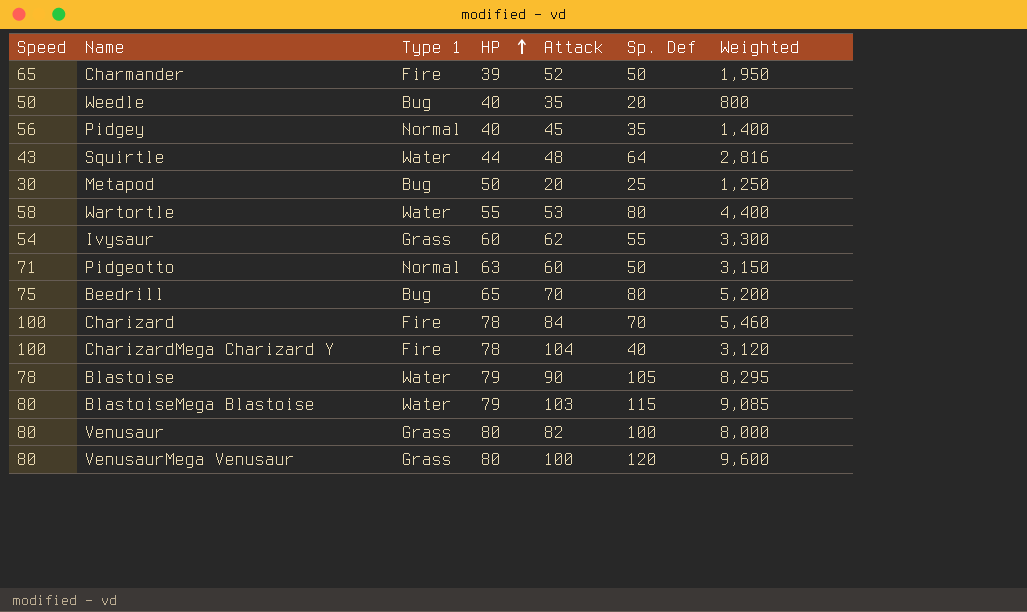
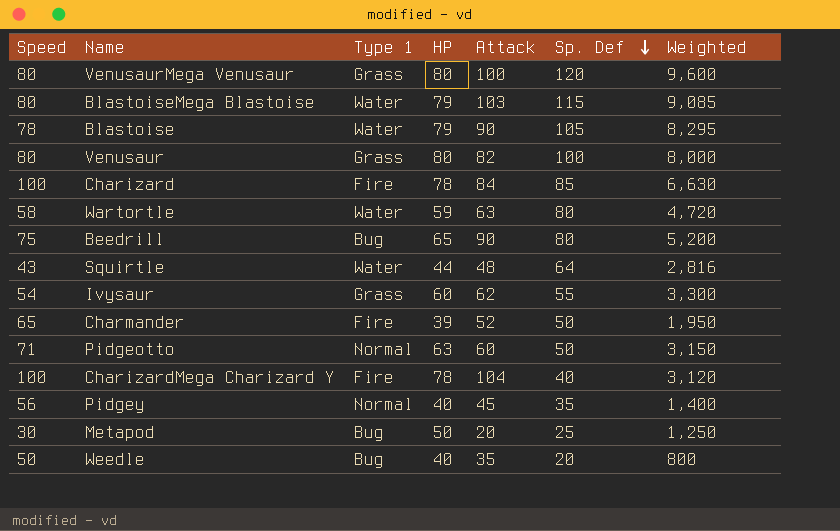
row order: HP ascending -> Sp. Def descending
Charizard | Sp. Def: 70 -> 85
Charizard | Weighted: 5,460 -> 6,630
Wartortle | HP: 55 -> 59
Wartortle | Attack: 53 -> 63
Wartortle | Weighted: 4,400 -> 4,720
Beedrill | Attack: 70 -> 90

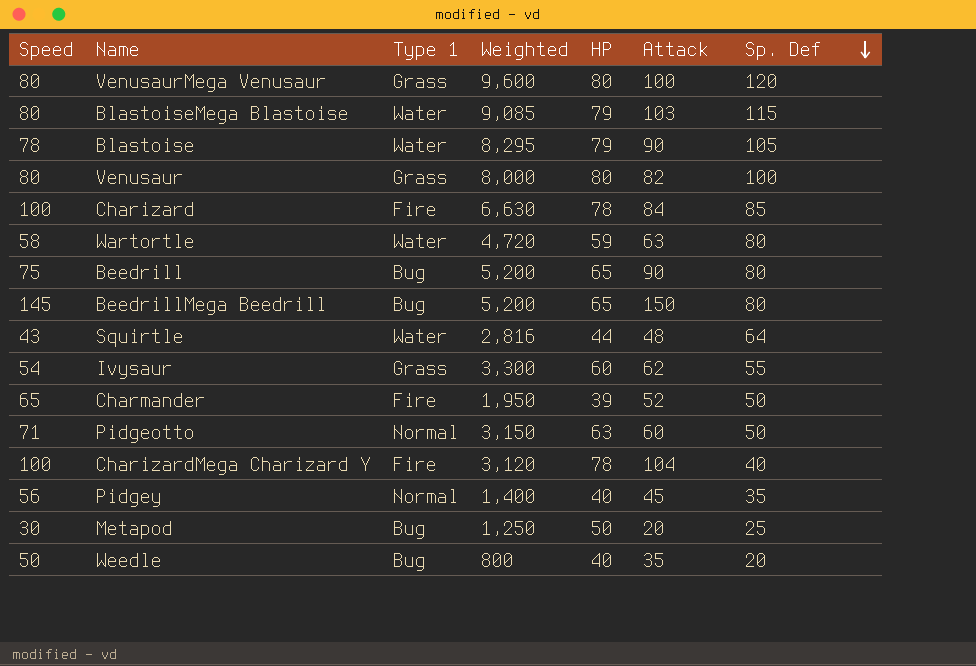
column Weighted | position: 7 -> 4
row BeedrillMega Beedrill: none -> 145 | Bug | 5,200 | 65 | 150 | 80

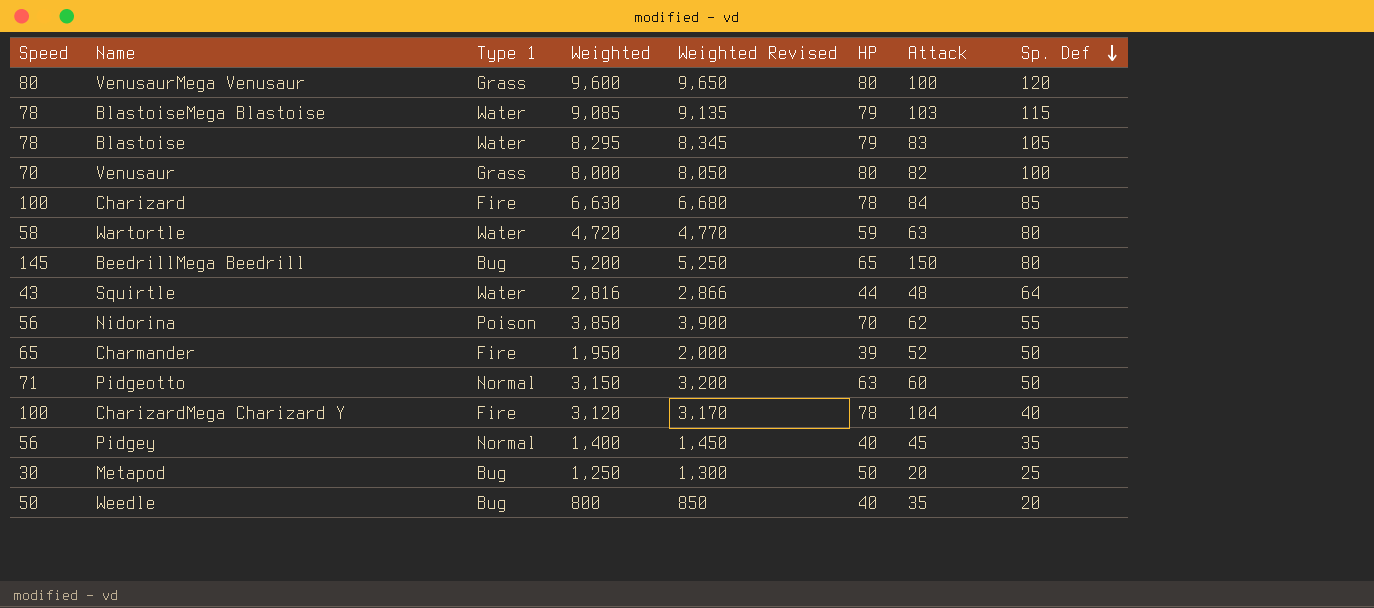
column Weighted Revised | formula: none -> [Weighted] + 50
row Beedrill: 75 | Bug | 5,200 | 65 | 90 | 80 -> none
row Ivysaur: 54 | Grass | 3,300 | 60 | 62 | 55 -> none
BlastoiseMega Blastoise | Speed: 80 -> 78
Blastoise | Attack: 90 -> 83
Venusaur | Speed: 80 -> 70
row Nidorina: none -> 56 | Poison | 3,850 | 3,900 | 70 | 62 | 55

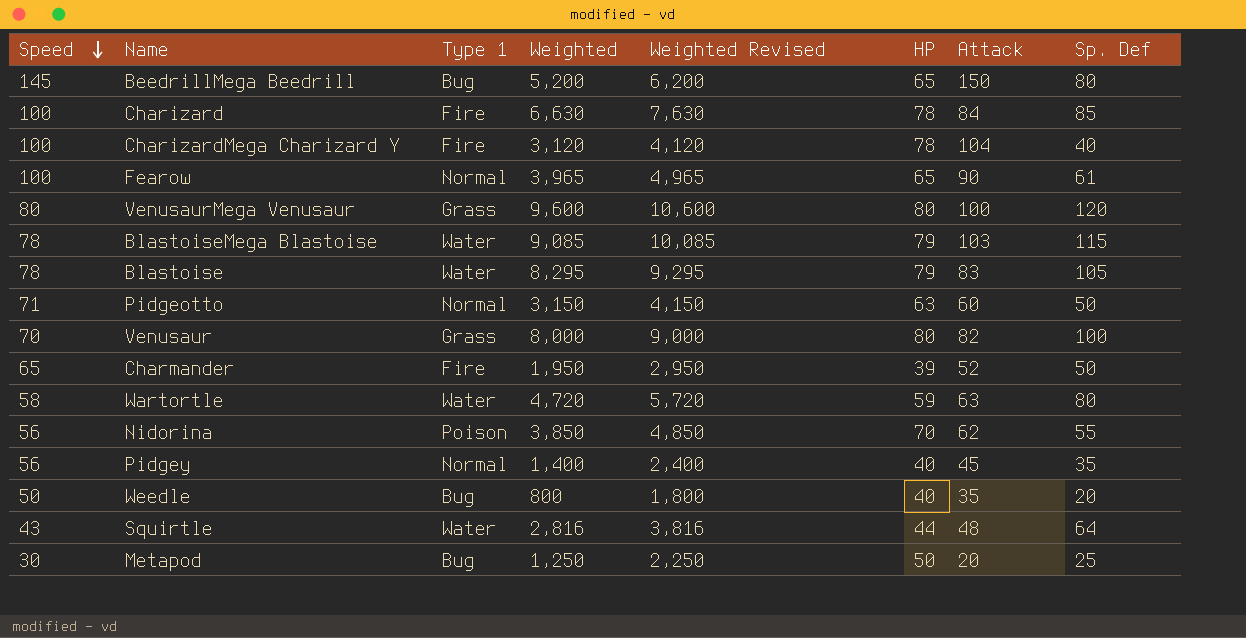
row order: Sp. Def descending -> Speed descending
column Weighted Revised | formula: [Weighted] + 50 -> [Weighted] + 1000
row Fearow: none -> 100 | Normal | 3,965 | 4,965 | 65 | 90 | 61

